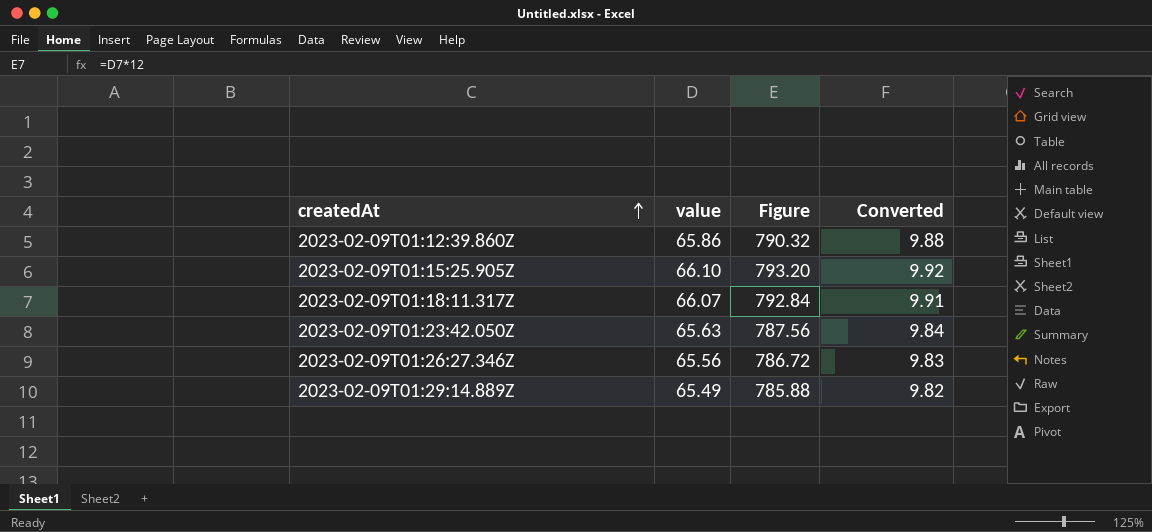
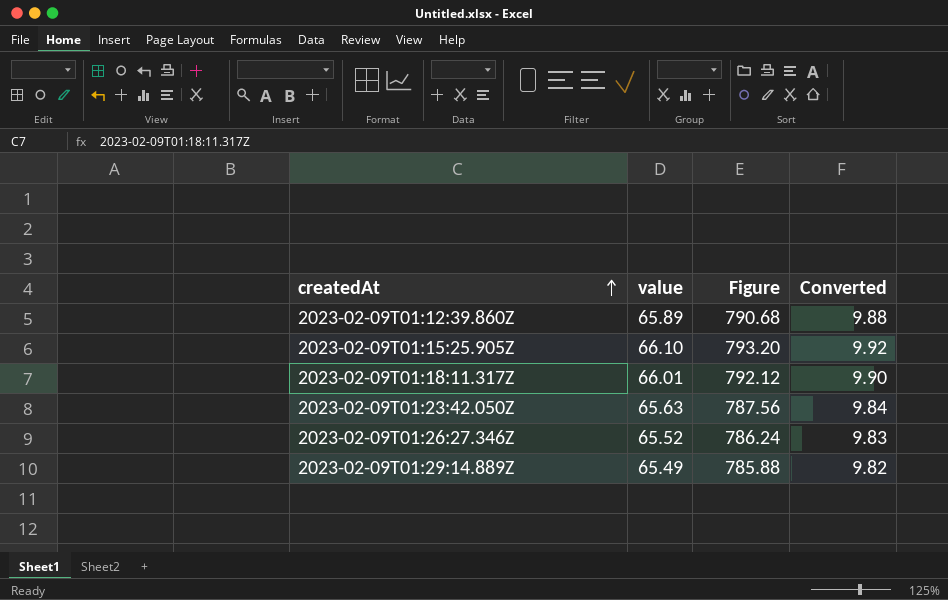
2023-02-09T01:12:39.860Z | value: 65.86 -> 65.89
2023-02-09T01:12:39.860Z | Figure: 790.32 -> 790.68
2023-02-09T01:18:11.317Z | value: 66.07 -> 66.01
2023-02-09T01:18:11.317Z | Figure: 792.84 -> 792.12
2023-02-09T01:18:11.317Z | Converted: 9.91 -> 9.90
2023-02-09T01:26:27.346Z | value: 65.56 -> 65.52
2023-02-09T01:26:27.346Z | Figure: 786.72 -> 786.24

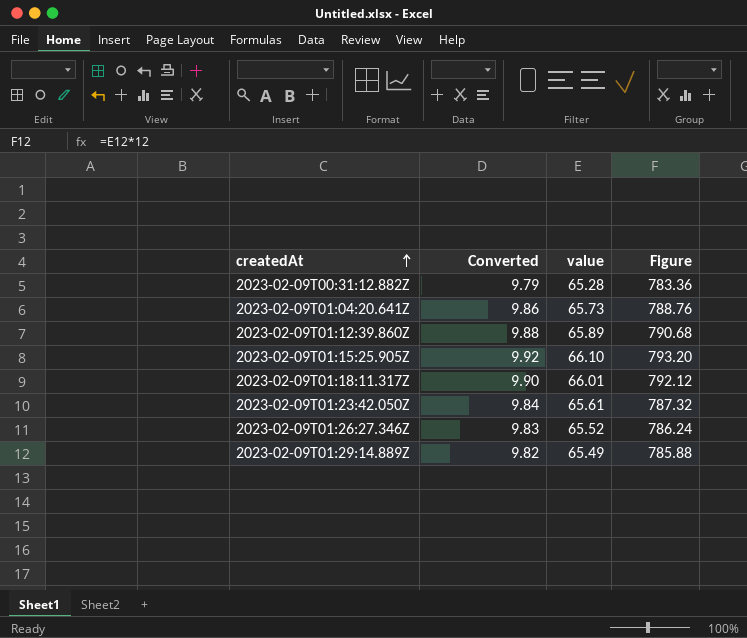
column Converted | position: 4 -> 2
row 2023-02-09T00:31:12.882Z: none -> 9.79 | 65.28 | 783.36
row 2023-02-09T01:04:20.641Z: none -> 9.86 | 65.73 | 788.76
2023-02-09T01:23:42.050Z | value: 65.63 -> 65.61
2023-02-09T01:23:42.050Z | Figure: 787.56 -> 787.32

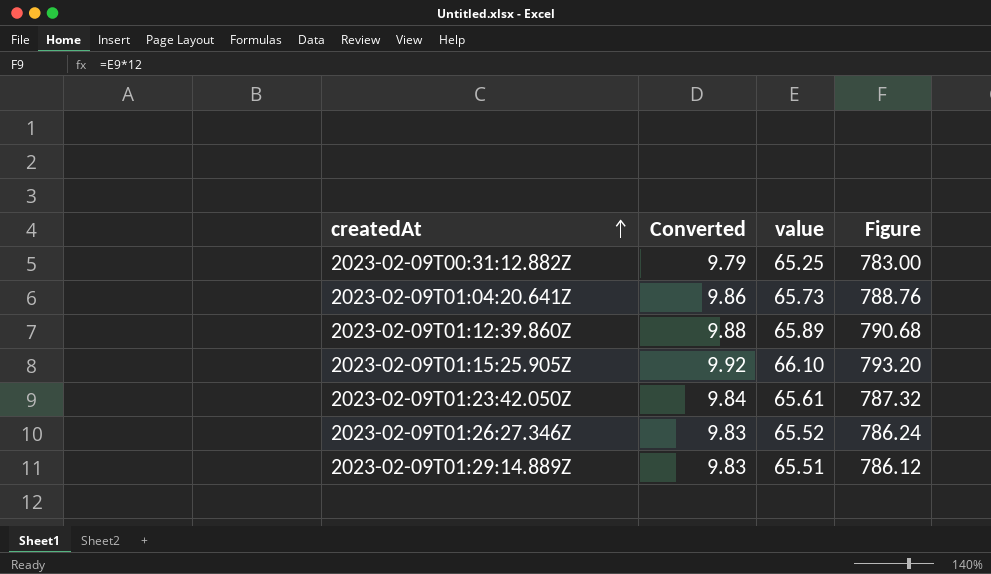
row 2023-02-09T01:18:11.317Z: 9.90 | 66.01 | 792.12 -> none
2023-02-09T00:31:12.882Z | value: 65.28 -> 65.25
2023-02-09T00:31:12.882Z | Figure: 783.36 -> 783.00
2023-02-09T01:29:14.889Z | Converted: 9.82 -> 9.83
2023-02-09T01:29:14.889Z | value: 65.49 -> 65.51
2023-02-09T01:29:14.889Z | Figure: 785.88 -> 786.12

